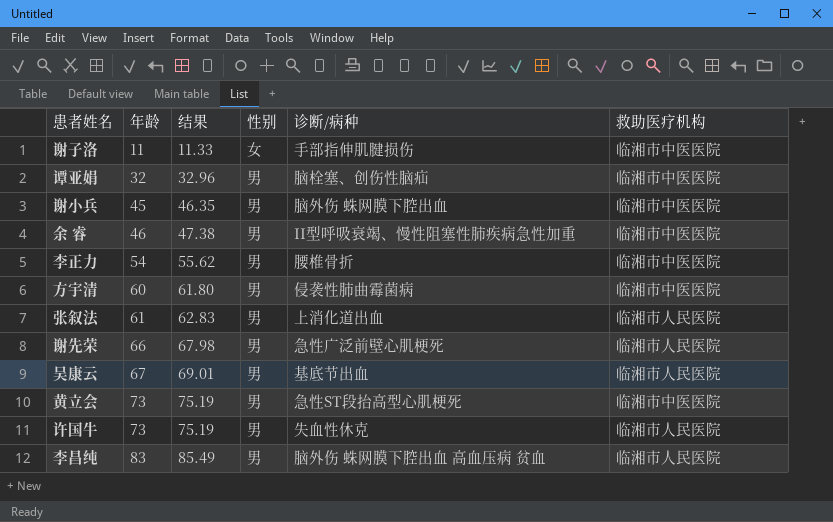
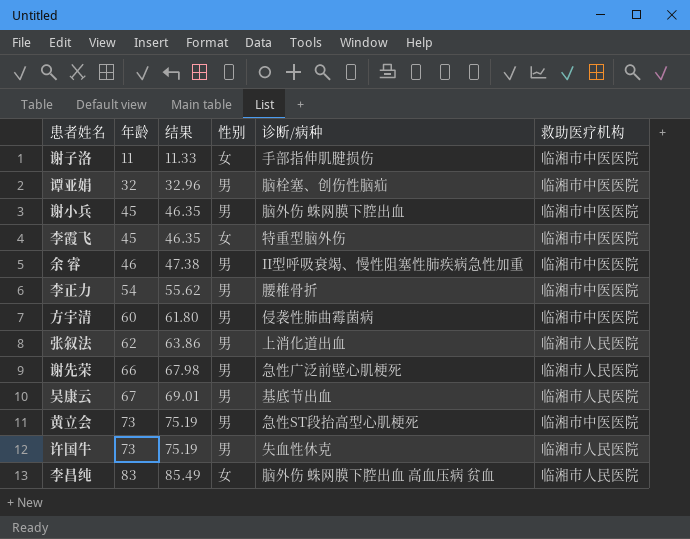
row 李霞飞: none -> 45 | 46.35 | 女 | 特重型脑外伤 | 临湘市中医医院
张叙法 | 年龄: 61 -> 62
张叙法 | 结果: 62.83 -> 63.86
李昌纯 | 性别: 男 -> 女

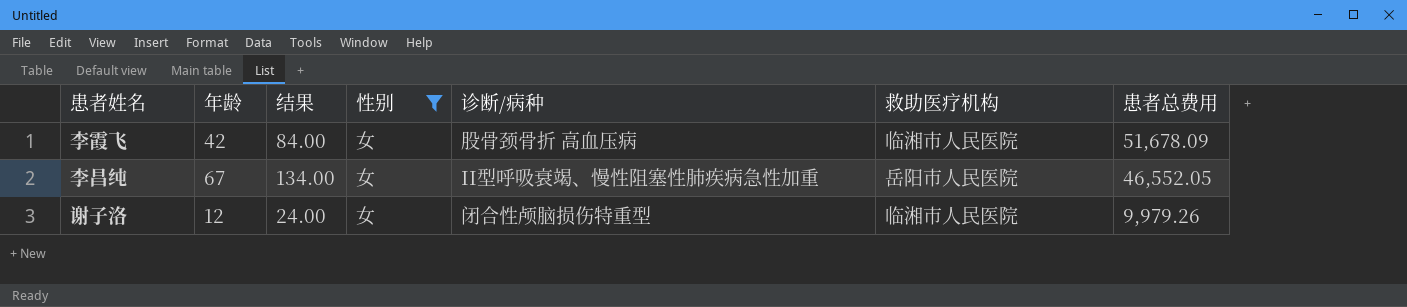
filter: none -> 性别 = 女
row order: 年龄 ascending -> 患者总费用 descending
column 结果 | formula: [年龄] * 1.03 -> [年龄] * 2
column 患者总费用 | position: none -> 7
李霞飞 | 年龄: 45 -> 42
李霞飞 | 诊断/病种: 特重型脑外伤 -> 股骨颈骨折 高血压病
李霞飞 | 救助医疗机构: 临湘市中医医院 -> 临湘市人民医院
李昌纯 | 年龄: 83 -> 67
李昌纯 | 诊断/病种: 脑外伤 蛛网膜下腔出血 高血压病 贫血 -> II型呼吸衰竭、慢性阻塞性肺疾病急性加重
李昌纯 | 救助医疗机构: 临湘市人民医院 -> 岳阳市人民医院
谢子洛 | 年龄: 11 -> 12
谢子洛 | 诊断/病种: 手部指伸肌腱损伤 -> 闭合性颅脑损伤特重型
谢子洛 | 救助医疗机构: 临湘市中医医院 -> 临湘市人民医院

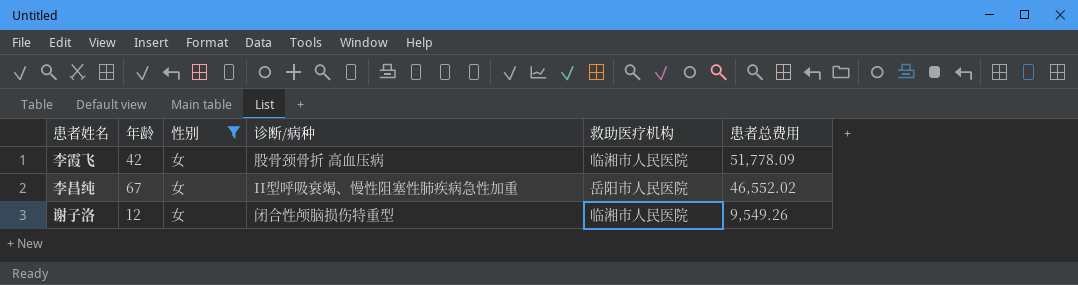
column 结果 | formula: [年龄] * 2 -> none
李霞飞 | 患者总费用: 51,678.09 -> 51,778.09
李昌纯 | 患者总费用: 46,552.05 -> 46,552.02
谢子洛 | 患者总费用: 9,979.26 -> 9,549.26

